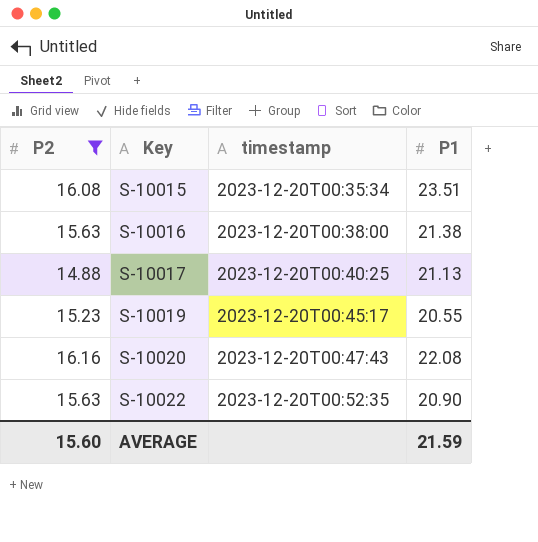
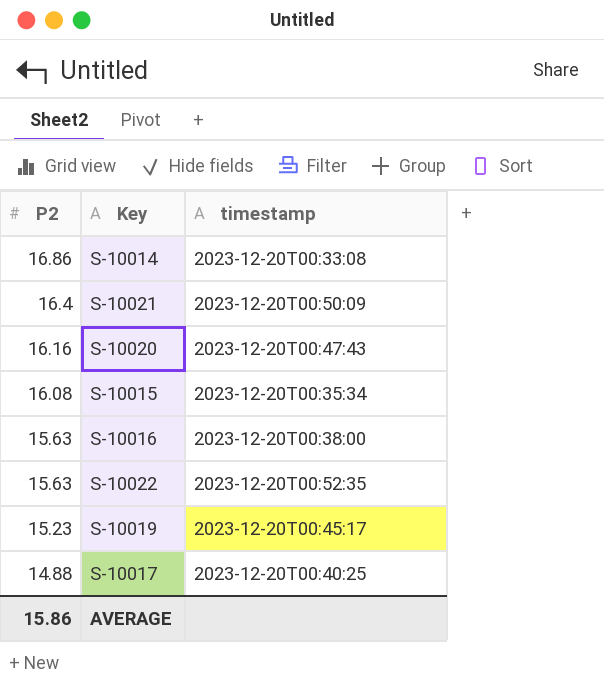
filter: P2 <= 16.16 -> none
row order: Key ascending -> P2 descending
column P1 | position: 4 -> none
AVERAGE | P2: 15.60 -> 15.86

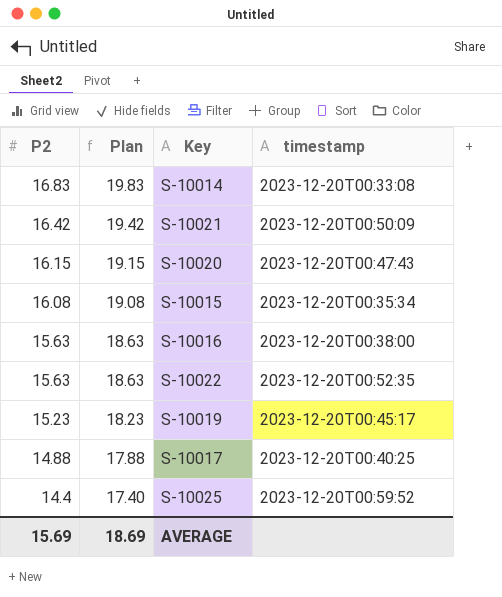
column Plan | formula: none -> [P2] + 3
S-10014 | P2: 16.86 -> 16.83
S-10021 | P2: 16.4 -> 16.42
S-10020 | P2: 16.16 -> 16.15
row S-10025: none -> 14.4 | 17.40 | 2023-12-20T00:59:52
AVERAGE | P2: 15.86 -> 15.69

